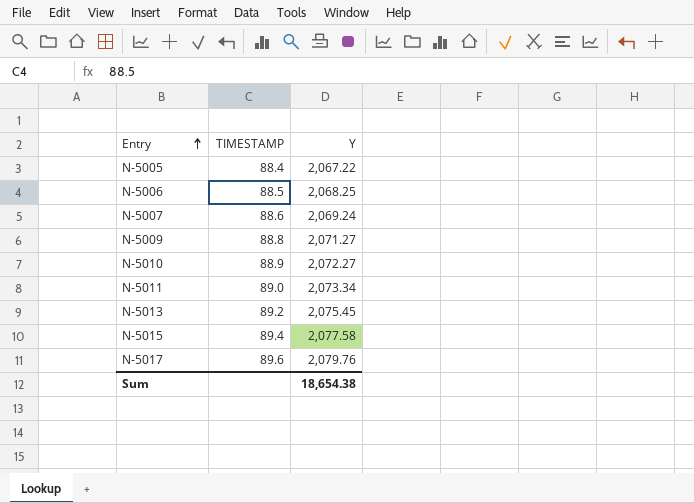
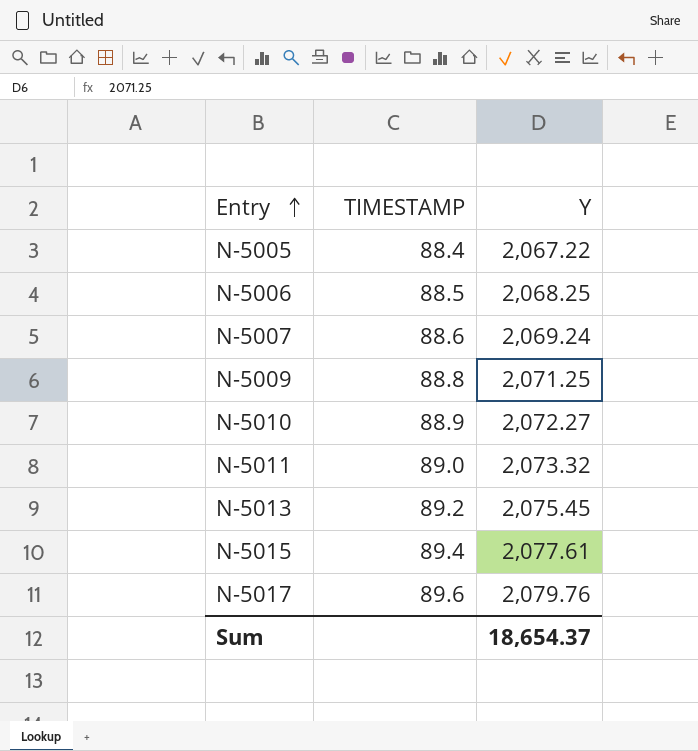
N-5009 | Y: 2,071.27 -> 2,071.25
N-5011 | Y: 2,073.34 -> 2,073.32
N-5015 | Y: 2,077.58 -> 2,077.61
Sum | Y: 18,654.38 -> 18,654.37

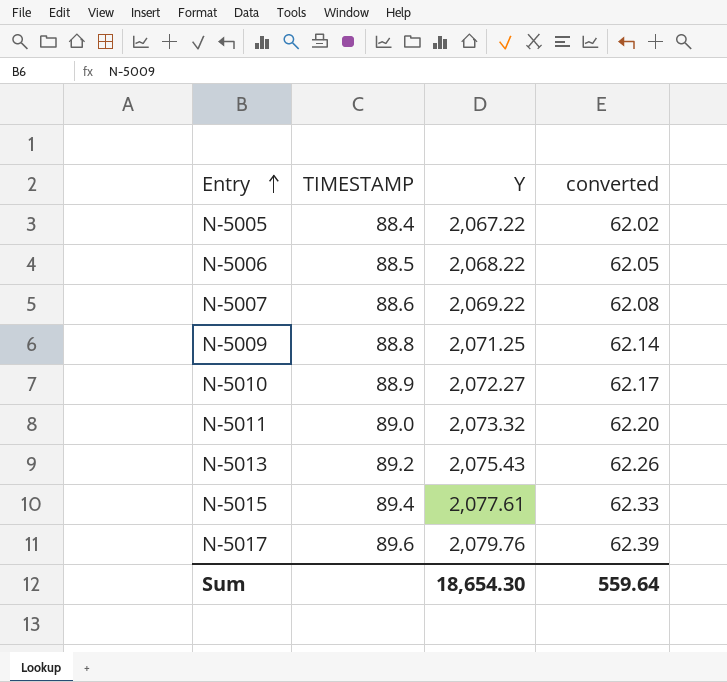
column converted | formula: none -> [Y] * 0.03
N-5006 | Y: 2,068.25 -> 2,068.22
N-5007 | Y: 2,069.24 -> 2,069.22
N-5013 | Y: 2,075.45 -> 2,075.43
Sum | Y: 18,654.37 -> 18,654.30

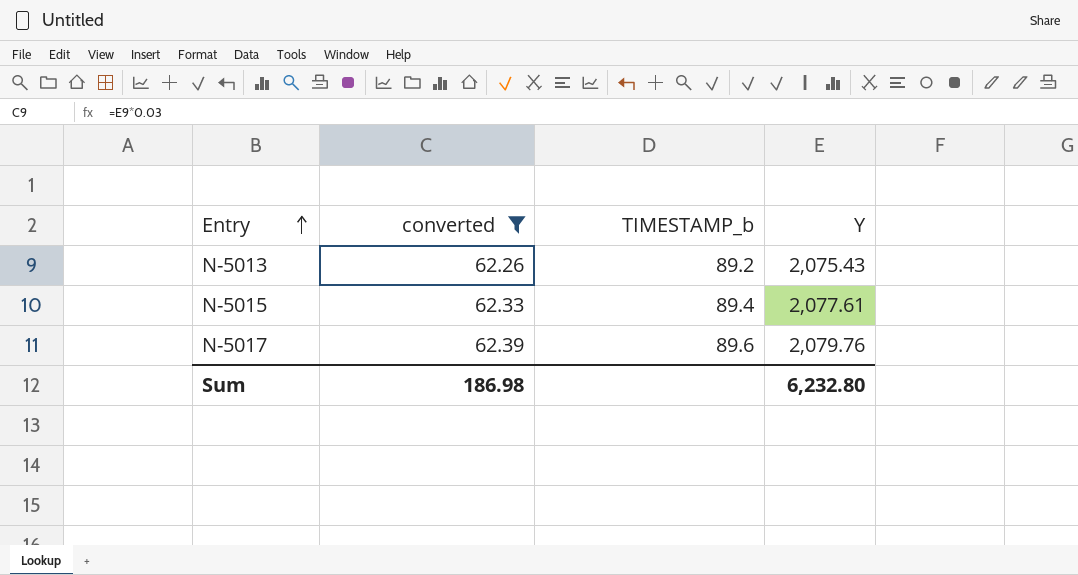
filter: none -> converted >= 62.26
column converted | position: 4 -> 2
column name: TIMESTAMP -> TIMESTAMP_b
Sum | converted: 559.64 -> 186.98
Sum | Y: 18,654.30 -> 6,232.80

